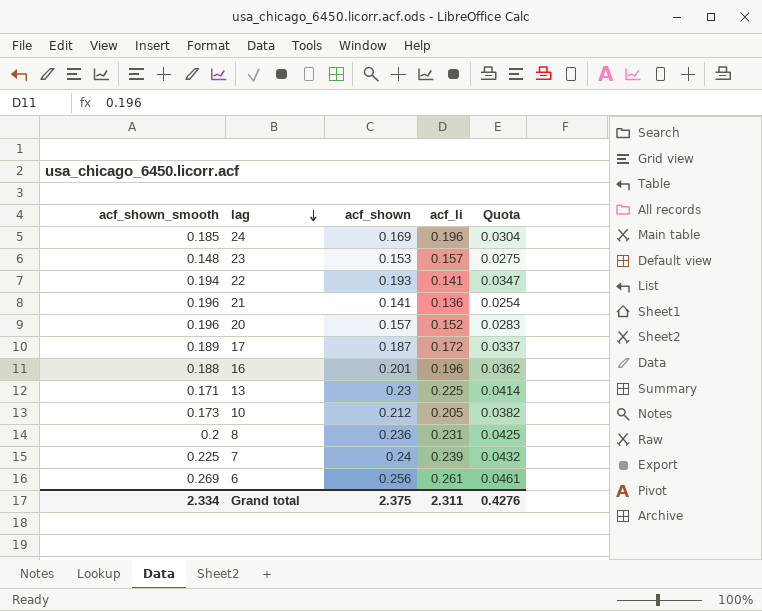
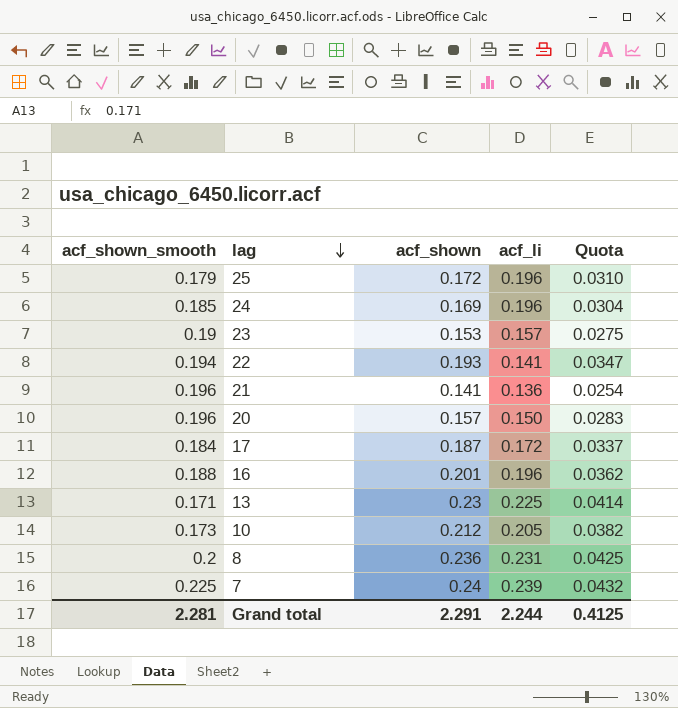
row 6: 0.269 | 0.256 | 0.261 | 0.0461 -> none
row 25: none -> 0.179 | 0.172 | 0.196 | 0.0310
23 | acf_shown_smooth: 0.148 -> 0.19
20 | acf_li: 0.152 -> 0.150
17 | acf_shown_smooth: 0.189 -> 0.184
Grand total | acf_shown_smooth: 2.334 -> 2.281
Grand total | acf_shown: 2.375 -> 2.291
Grand total | acf_li: 2.311 -> 2.244
Grand total | Quota: 0.4276 -> 0.4125

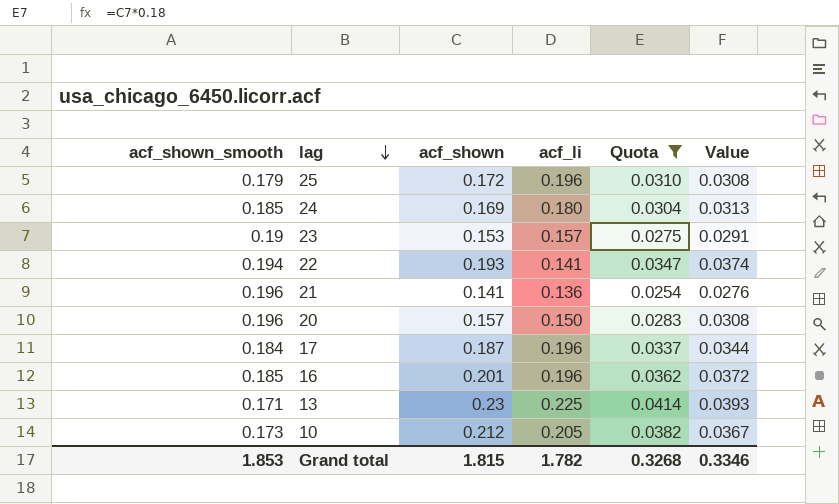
filter: none -> Quota <= 0.0414
column Value | formula: none -> [acf_shown_smooth] * [acf_shown]
24 | acf_li: 0.196 -> 0.180
17 | acf_li: 0.172 -> 0.196
16 | acf_shown_smooth: 0.188 -> 0.185
Grand total | acf_shown_smooth: 2.281 -> 1.853
Grand total | acf_shown: 2.291 -> 1.815
Grand total | acf_li: 2.244 -> 1.782
Grand total | Quota: 0.4125 -> 0.3268

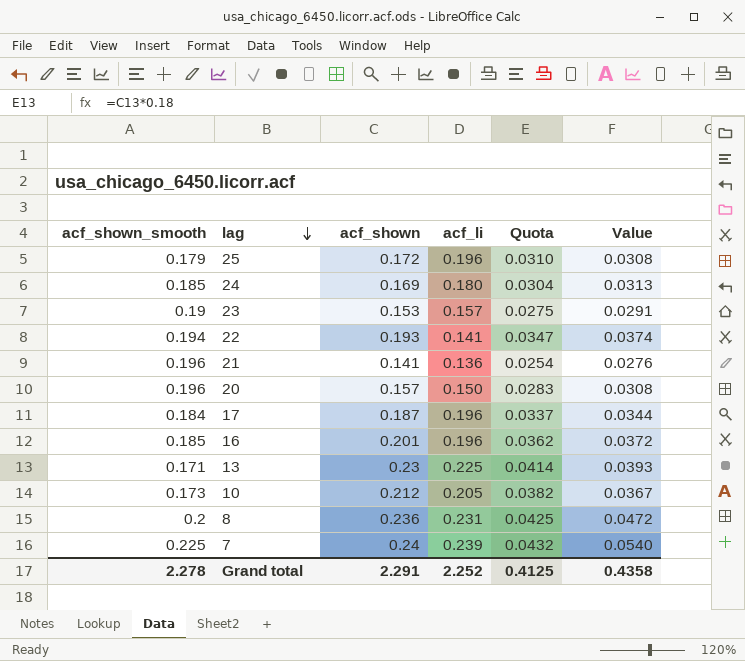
filter: Quota <= 0.0414 -> none
Grand total | acf_shown_smooth: 1.853 -> 2.278
Grand total | acf_shown: 1.815 -> 2.291
Grand total | acf_li: 1.782 -> 2.252
Grand total | Quota: 0.3268 -> 0.4125
Grand total | Value: 0.3346 -> 0.4358

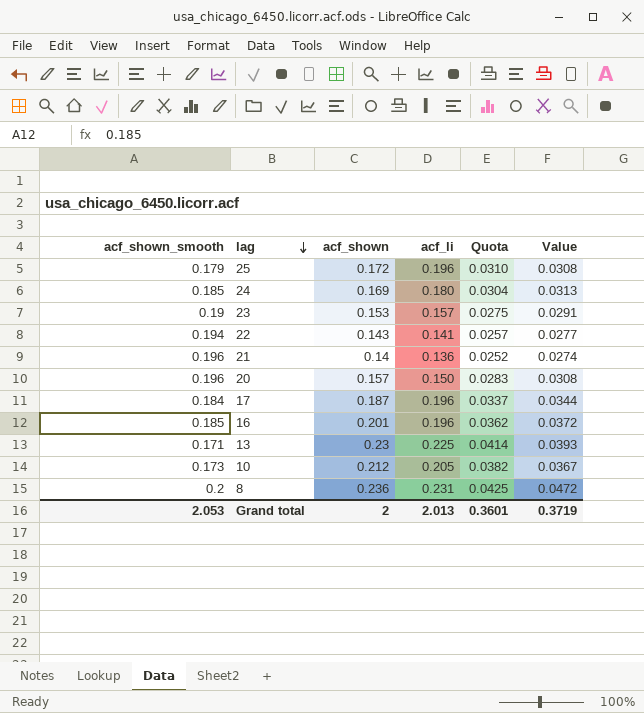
row 7: 0.225 | 0.24 | 0.239 | 0.0432 | 0.0540 -> none
22 | acf_shown: 0.193 -> 0.143
22 | Quota: 0.0347 -> 0.0257
22 | Value: 0.0374 -> 0.0277
21 | acf_shown: 0.141 -> 0.14
21 | Quota: 0.0254 -> 0.0252
21 | Value: 0.0276 -> 0.0274
Grand total | acf_shown_smooth: 2.278 -> 2.053
Grand total | acf_shown: 2.291 -> 2
Grand total | acf_li: 2.252 -> 2.013
Grand total | Quota: 0.4125 -> 0.3601
Grand total | Value: 0.4358 -> 0.3719

